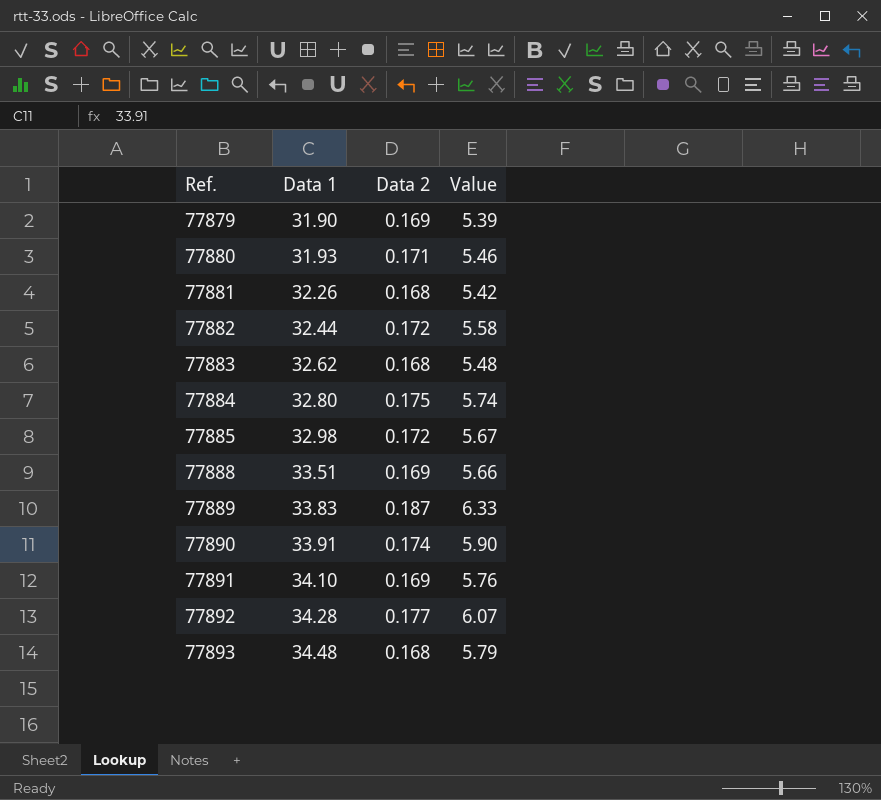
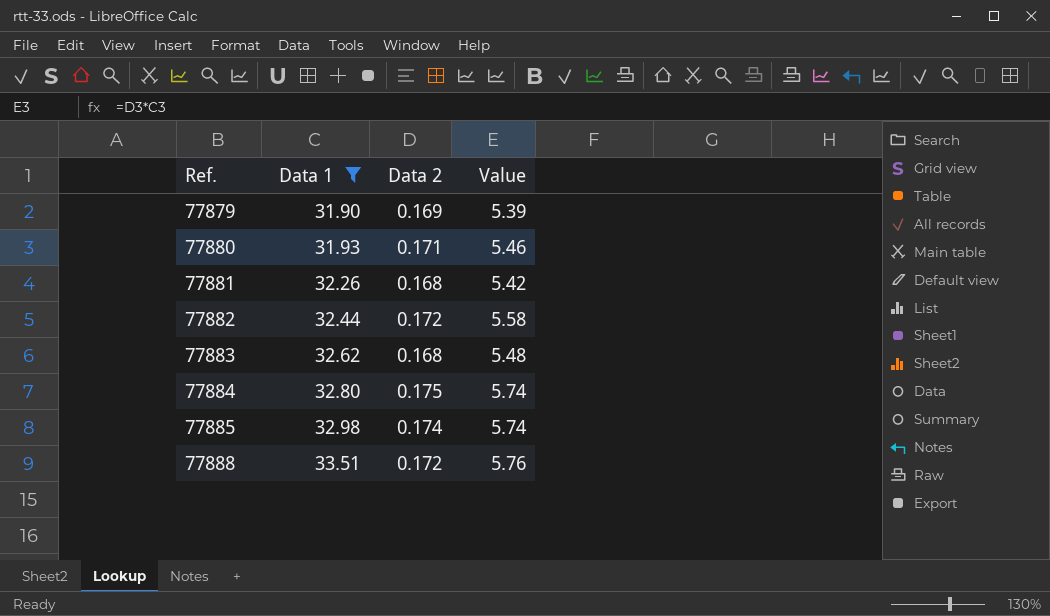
filter: none -> Data 1 <= 33.51
77885 | Data 2: 0.172 -> 0.174
77885 | Value: 5.67 -> 5.74
77888 | Data 2: 0.169 -> 0.172
77888 | Value: 5.66 -> 5.76

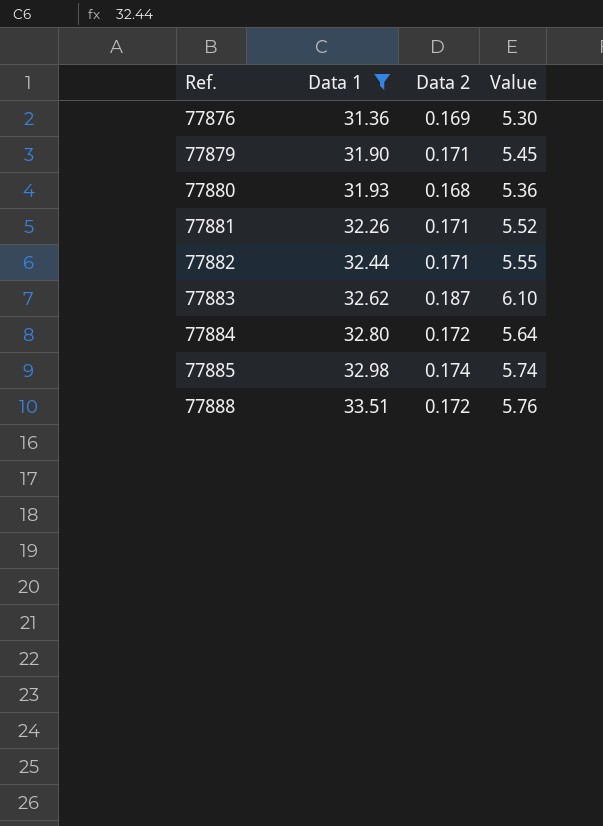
row 77876: none -> 31.36 | 0.169 | 5.30
77879 | Data 2: 0.169 -> 0.171
77879 | Value: 5.39 -> 5.45
77880 | Data 2: 0.171 -> 0.168
77880 | Value: 5.46 -> 5.36
77881 | Data 2: 0.168 -> 0.171
77881 | Value: 5.42 -> 5.52
77882 | Data 2: 0.172 -> 0.171
77882 | Value: 5.58 -> 5.55
77883 | Data 2: 0.168 -> 0.187
77883 | Value: 5.48 -> 6.10
77884 | Data 2: 0.175 -> 0.172
77884 | Value: 5.74 -> 5.64

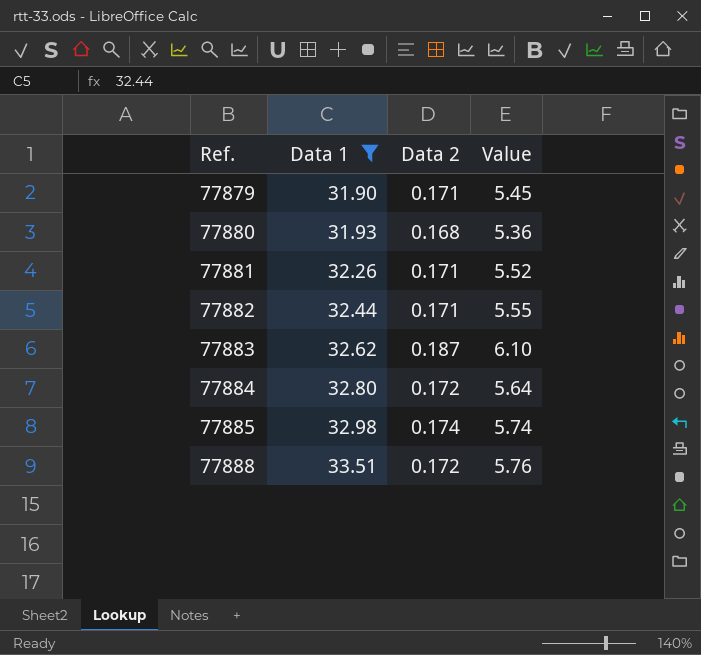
row 77876: 31.36 | 0.169 | 5.30 -> none

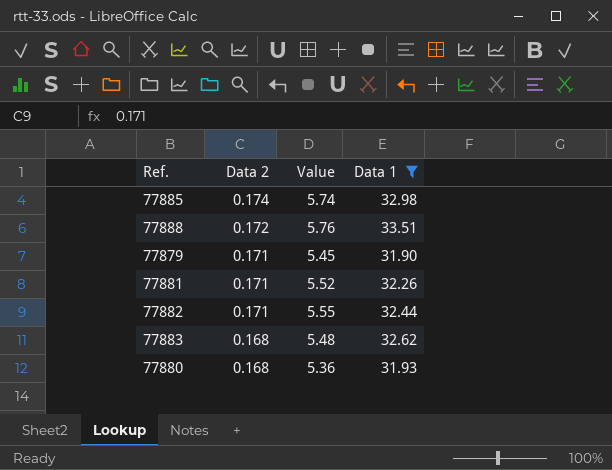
row order: Ref. ascending -> Data 2 descending
column Data 1 | position: 2 -> 4
row 77884: 32.80 | 0.172 | 5.64 -> none
77883 | Data 2: 0.187 -> 0.168
77883 | Value: 6.10 -> 5.48

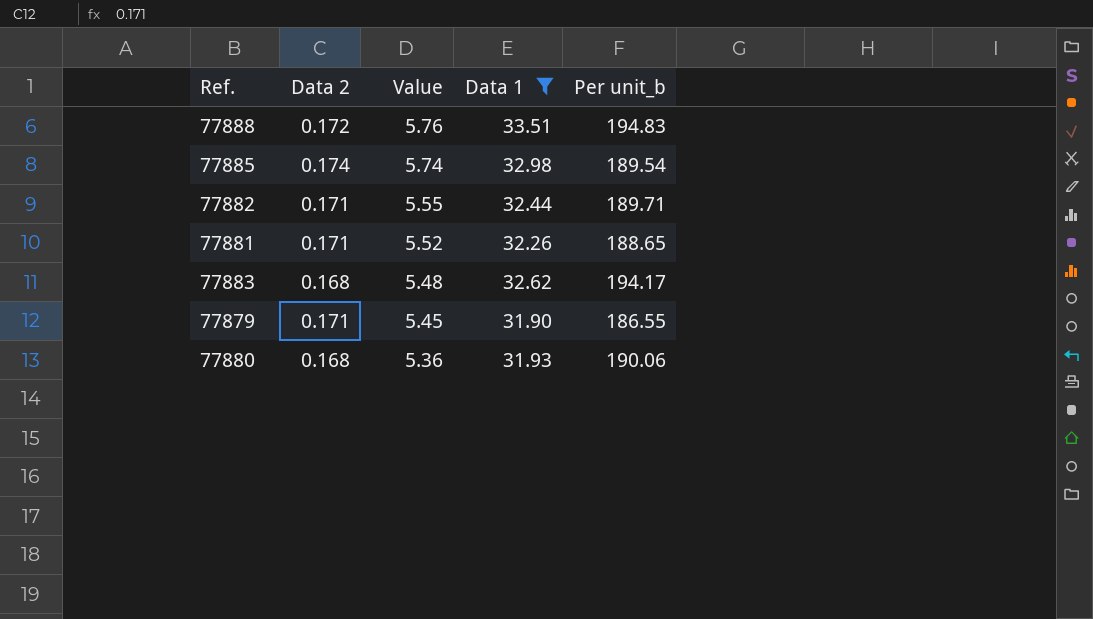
row order: Data 2 descending -> Value descending
column Per unit_b | formula: none -> [Data 1] / [Data 2]

